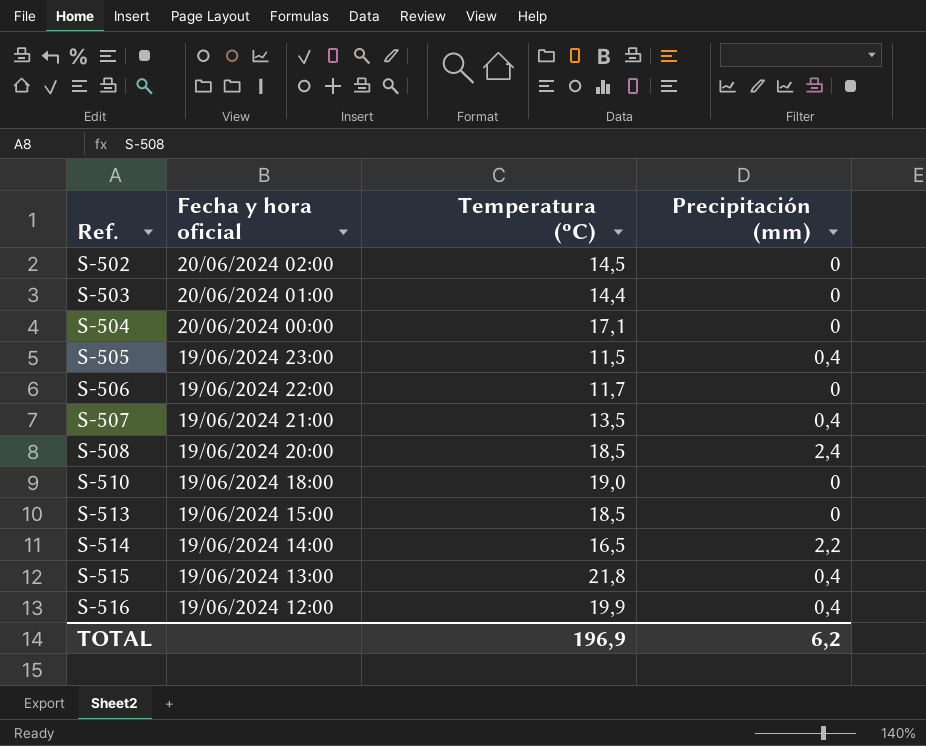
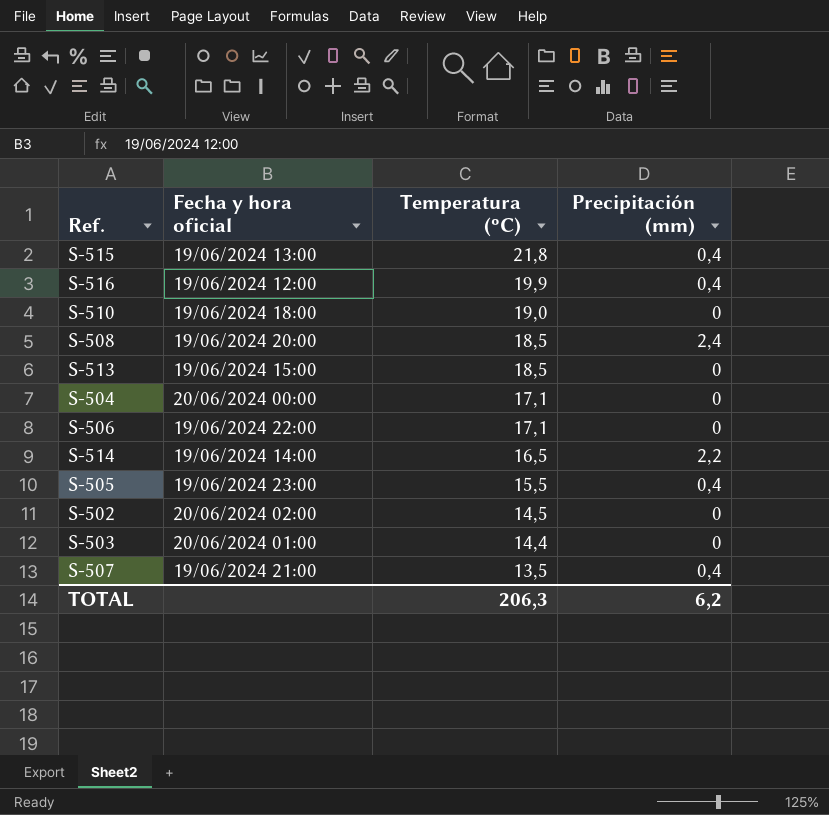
row order: Ref. ascending -> Temperatura (ºC) descending
S-506 | Temperatura (ºC): 11,7 -> 17,1
S-505 | Temperatura (ºC): 11,5 -> 15,5
TOTAL | Temperatura (ºC): 196,9 -> 206,3

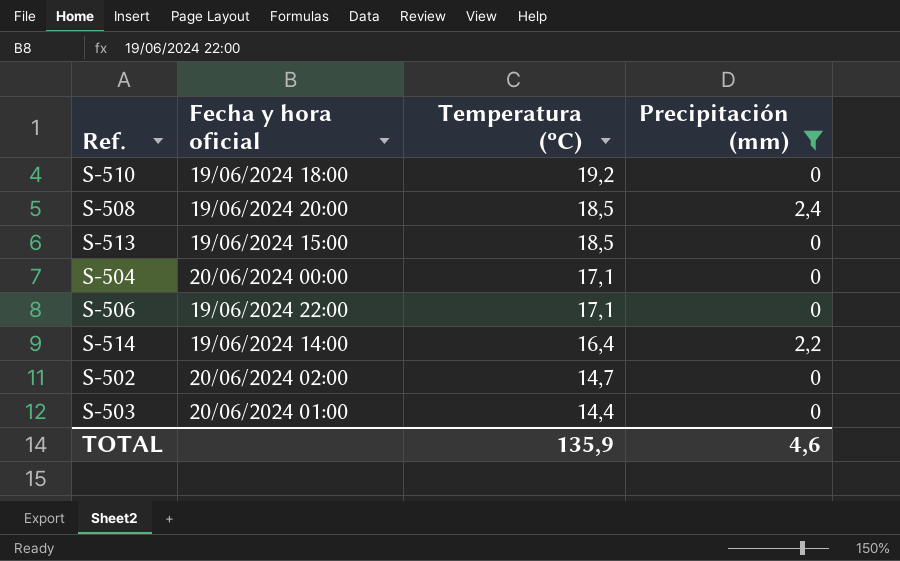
filter: none -> Precipitación (mm) != 0,4
S-510 | Temperatura (ºC): 19,0 -> 19,2
S-514 | Temperatura (ºC): 16,5 -> 16,4
S-502 | Temperatura (ºC): 14,5 -> 14,7
TOTAL | Temperatura (ºC): 206,3 -> 135,9
TOTAL | Precipitación (mm): 6,2 -> 4,6

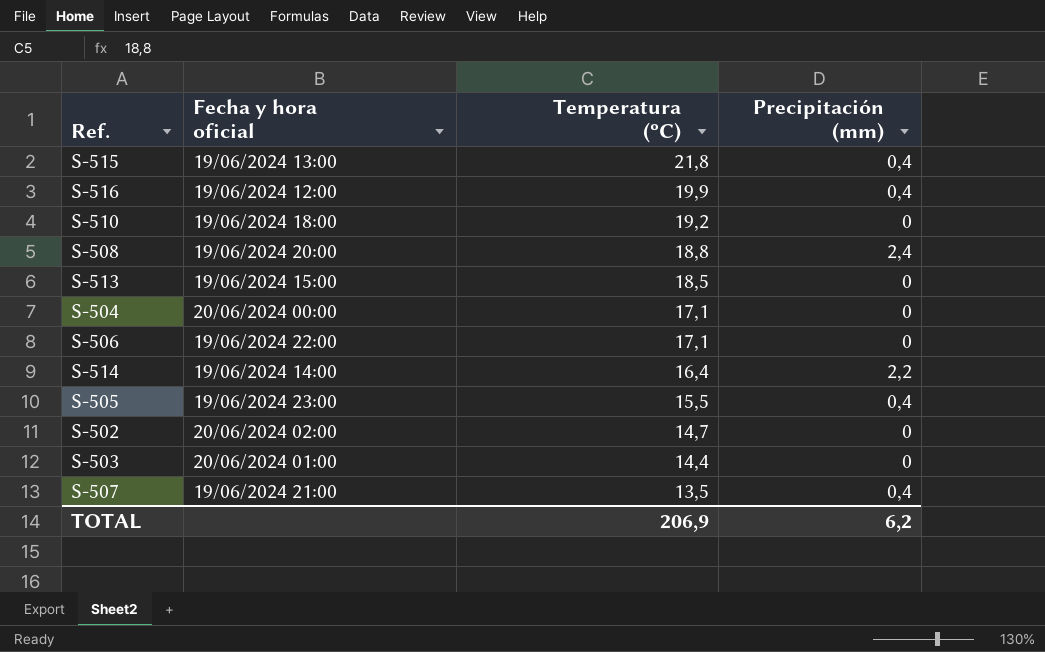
filter: Precipitación (mm) != 0,4 -> none
S-508 | Temperatura (ºC): 18,5 -> 18,8
TOTAL | Temperatura (ºC): 135,9 -> 206,9
TOTAL | Precipitación (mm): 4,6 -> 6,2

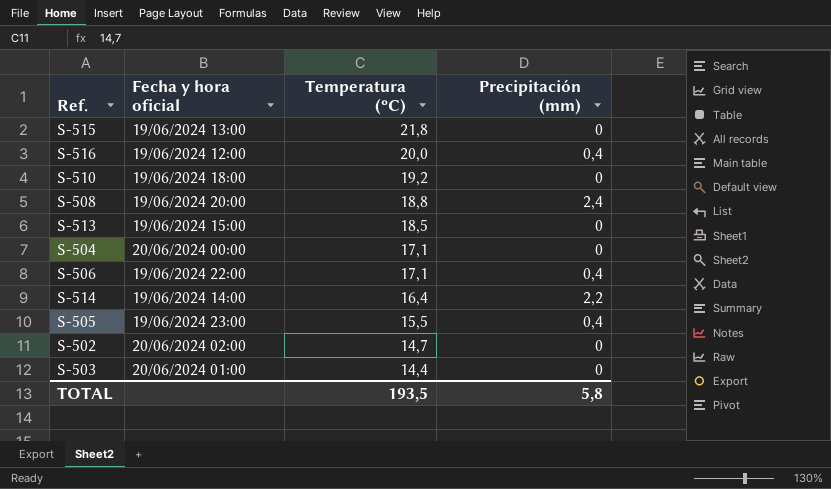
row S-507: 19/06/2024 21:00 | 13,5 | 0,4 -> none
S-515 | Precipitación (mm): 0,4 -> 0
S-516 | Temperatura (ºC): 19,9 -> 20,0
S-506 | Precipitación (mm): 0 -> 0,4
TOTAL | Temperatura (ºC): 206,9 -> 193,5
TOTAL | Precipitación (mm): 6,2 -> 5,8

